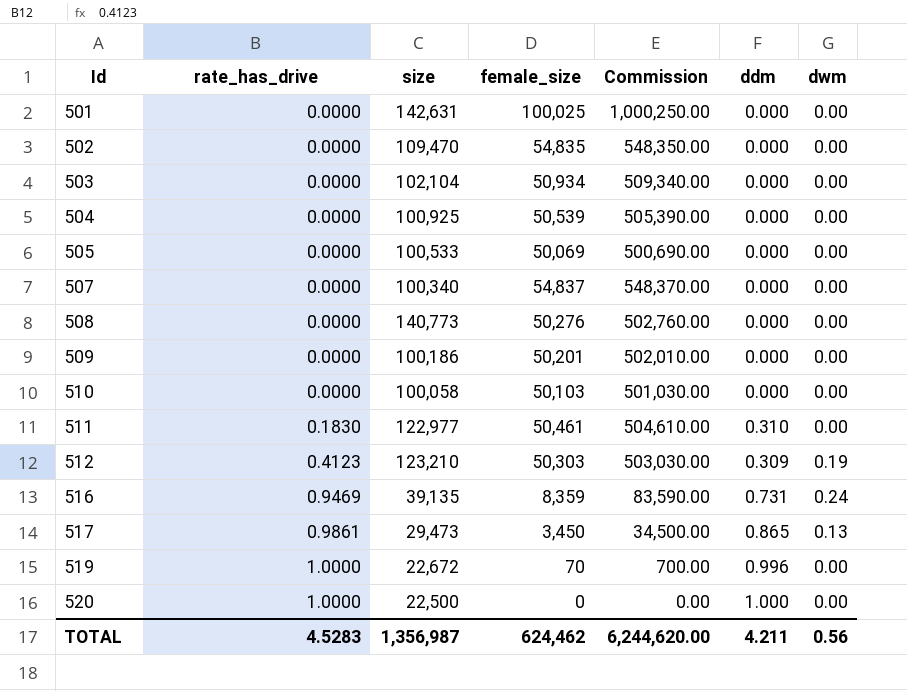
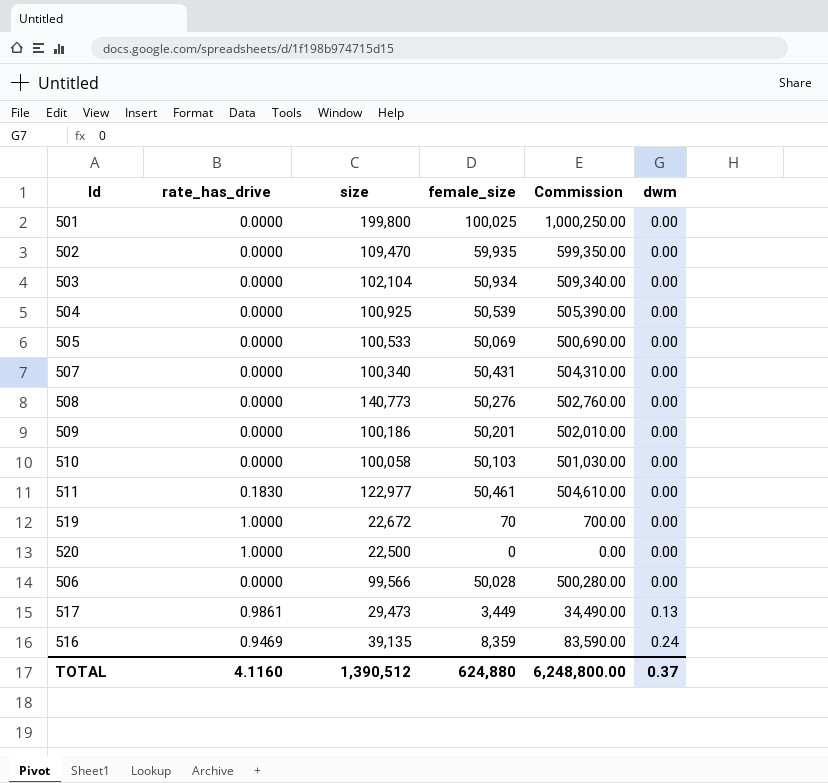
row order: Id ascending -> dwm ascending
column ddm | position: 6 -> none
row 512: 0.4123 | 123,210 | 50,303 | 503,030.00 | 0.309 | 0.19 -> none
501 | size: 142,631 -> 199,800
502 | female_size: 54,835 -> 59,935
502 | Commission: 548,350.00 -> 599,350.00
507 | female_size: 54,837 -> 50,431
507 | Commission: 548,370.00 -> 504,310.00
row 506: none -> 0.0000 | 99,566 | 50,028 | 500,280.00 | 0.00
517 | female_size: 3,450 -> 3,449
517 | Commission: 34,500.00 -> 34,490.00
TOTAL | rate_has_drive: 4.5283 -> 4.1160
TOTAL | size: 1,356,987 -> 1,390,512
TOTAL | female_size: 624,462 -> 624,880
TOTAL | Commission: 6,244,620.00 -> 6,248,800.00
TOTAL | dwm: 0.56 -> 0.37

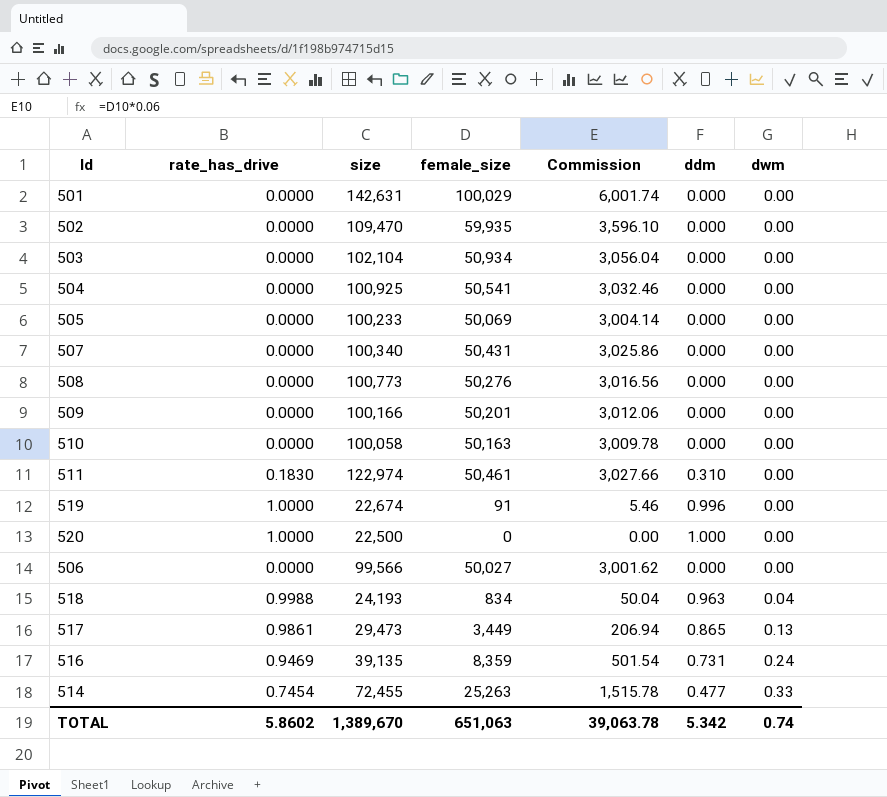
column Commission | formula: [female_size] * 10 -> [female_size] * 0.06
column ddm | position: none -> 6
501 | size: 199,800 -> 142,631
501 | female_size: 100,025 -> 100,029
504 | female_size: 50,539 -> 50,541
505 | size: 100,533 -> 100,233
508 | size: 140,773 -> 100,773
509 | size: 100,186 -> 100,166
510 | female_size: 50,103 -> 50,163
511 | size: 122,977 -> 122,974
519 | size: 22,672 -> 22,674
519 | female_size: 70 -> 91
506 | female_size: 50,028 -> 50,027
row 518: none -> 0.9988 | 24,193 | 834 | 50.04 | 0.963 | 0.04
row 514: none -> 0.7454 | 72,455 | 25,263 | 1,515.78 | 0.477 | 0.33
TOTAL | rate_has_drive: 4.1160 -> 5.8602
TOTAL | size: 1,390,512 -> 1,389,670
TOTAL | female_size: 624,880 -> 651,063
TOTAL | Commission: 6,248,800.00 -> 39,063.78
TOTAL | dwm: 0.37 -> 0.74

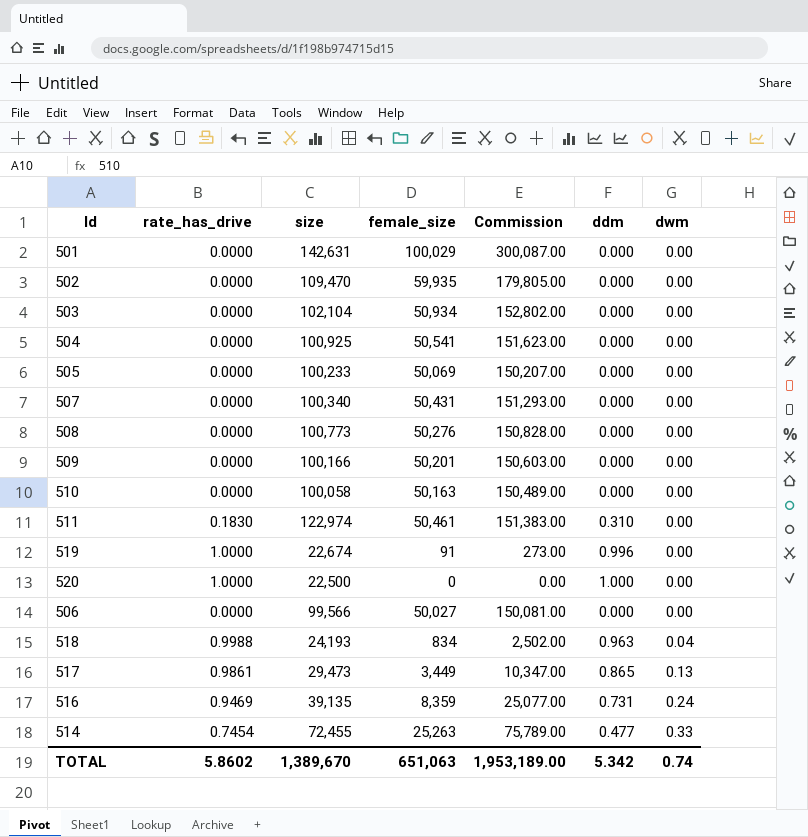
column Commission | formula: [female_size] * 0.06 -> [female_size] * 3
TOTAL | Commission: 39,063.78 -> 1,953,189.00

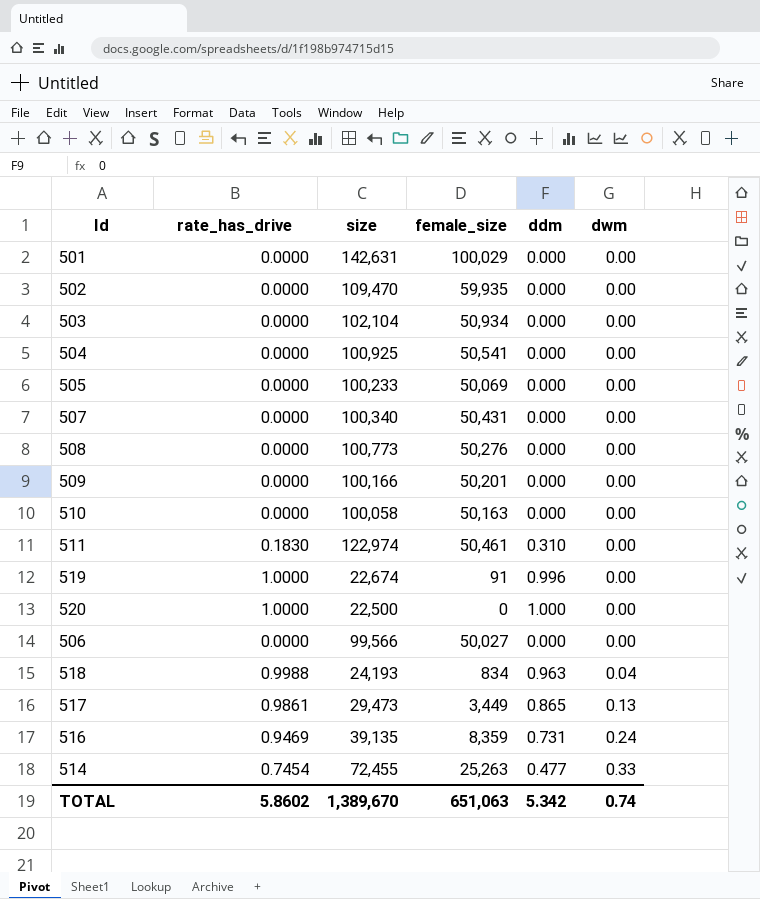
column Commission | formula: [female_size] * 3 -> none

